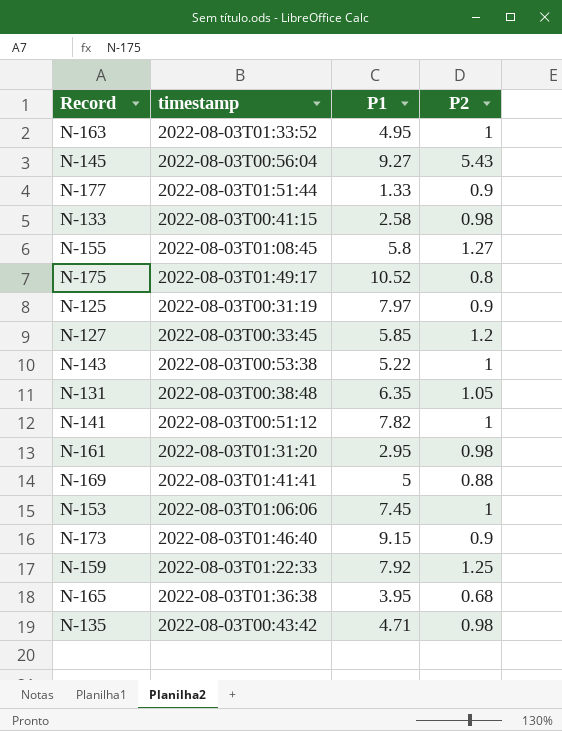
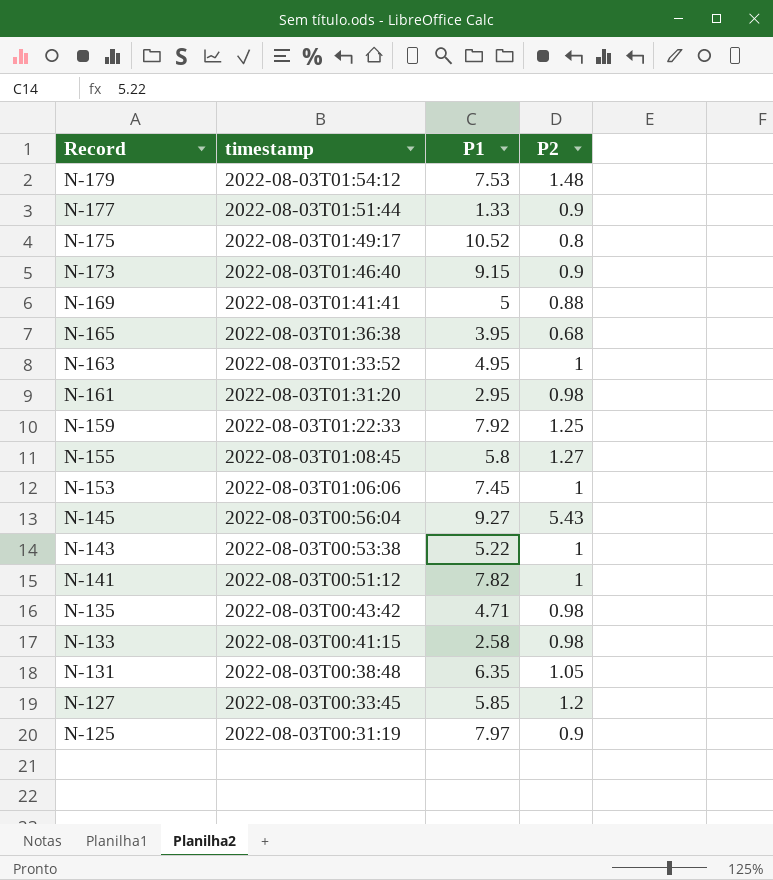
row order: none -> Record descending
row N-179: none -> 2022-08-03T01:54:12 | 7.53 | 1.48

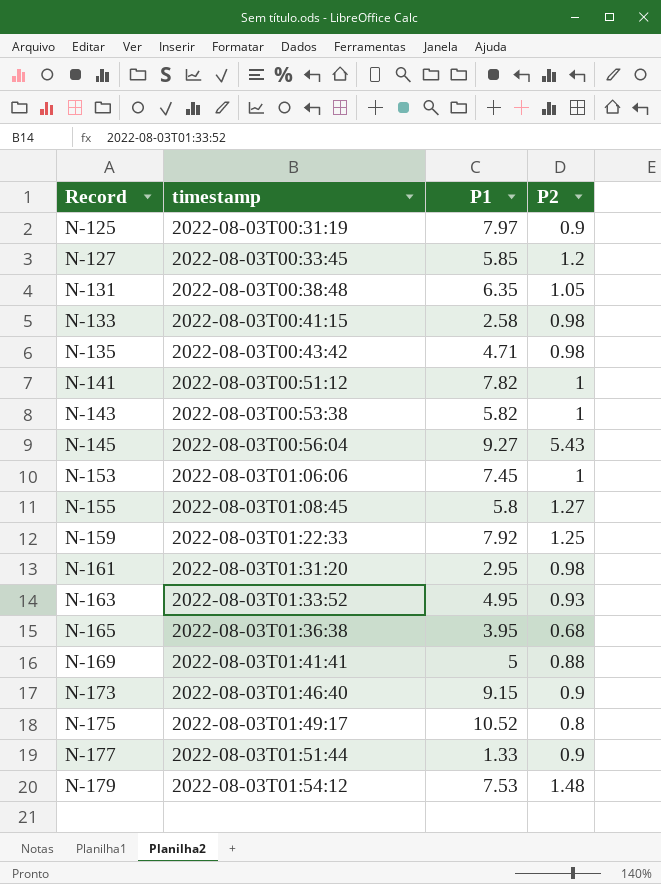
row order: Record descending -> Record ascending
N-143 | P1: 5.22 -> 5.82
N-163 | P2: 1 -> 0.93

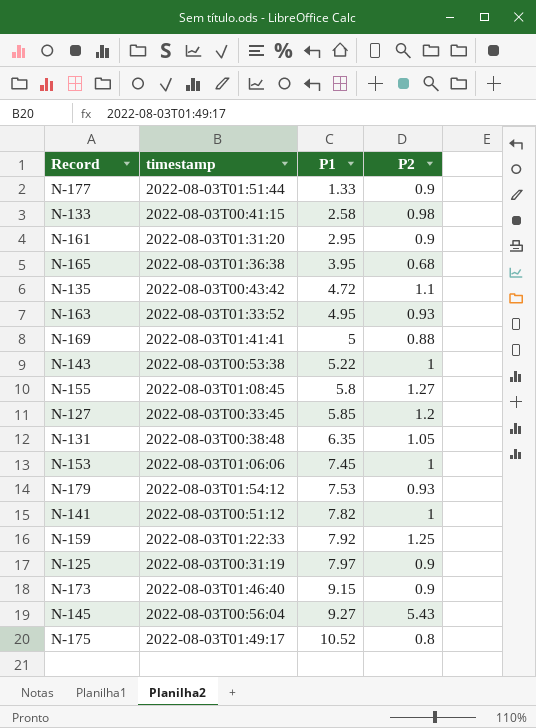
row order: Record ascending -> P1 ascending
N-161 | P2: 0.98 -> 0.9
N-135 | P1: 4.71 -> 4.72
N-135 | P2: 0.98 -> 1.1
N-143 | P1: 5.82 -> 5.22
N-179 | P2: 1.48 -> 0.93

